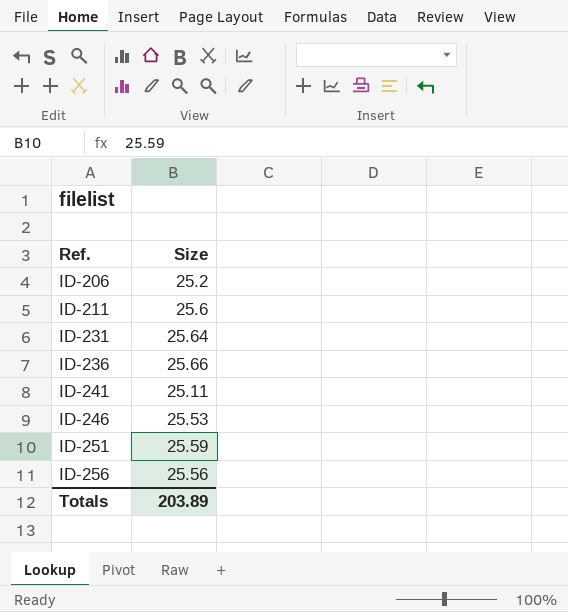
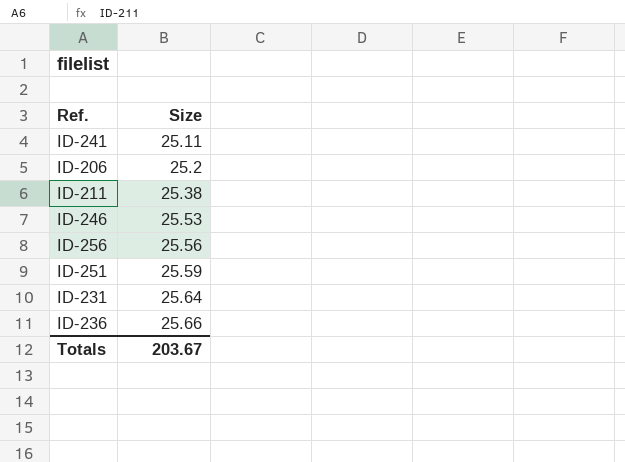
row order: Ref. ascending -> Size ascending
ID-211 | Size: 25.6 -> 25.38
Totals | Size: 203.89 -> 203.67

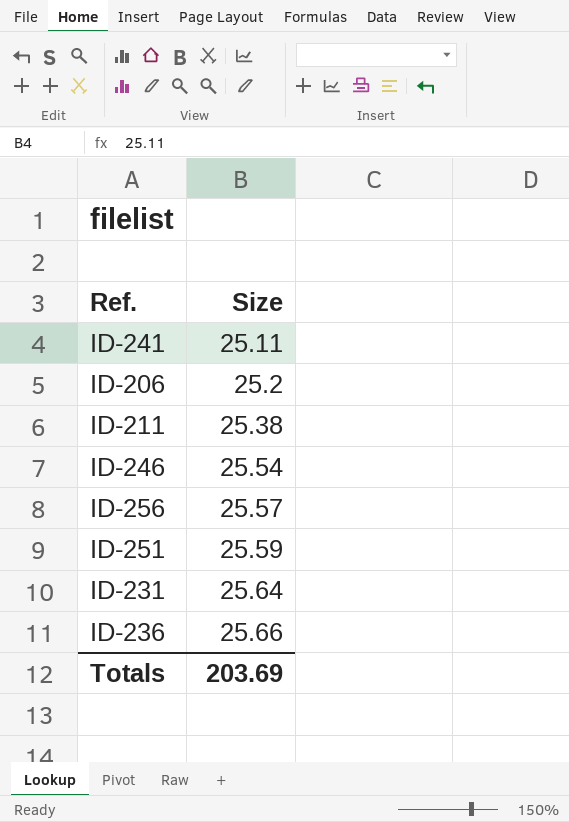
ID-246 | Size: 25.53 -> 25.54
ID-256 | Size: 25.56 -> 25.57
Totals | Size: 203.67 -> 203.69

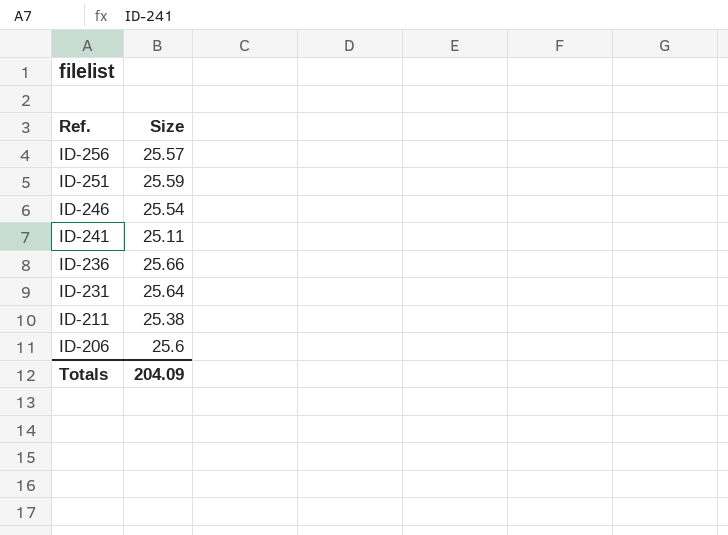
row order: Size ascending -> Ref. descending
ID-206 | Size: 25.2 -> 25.6
Totals | Size: 203.69 -> 204.09

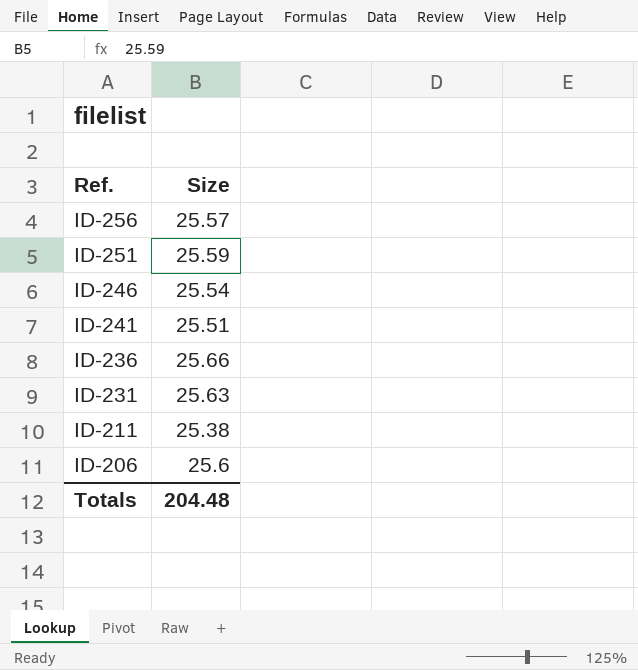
ID-241 | Size: 25.11 -> 25.51
ID-231 | Size: 25.64 -> 25.63
Totals | Size: 204.09 -> 204.48

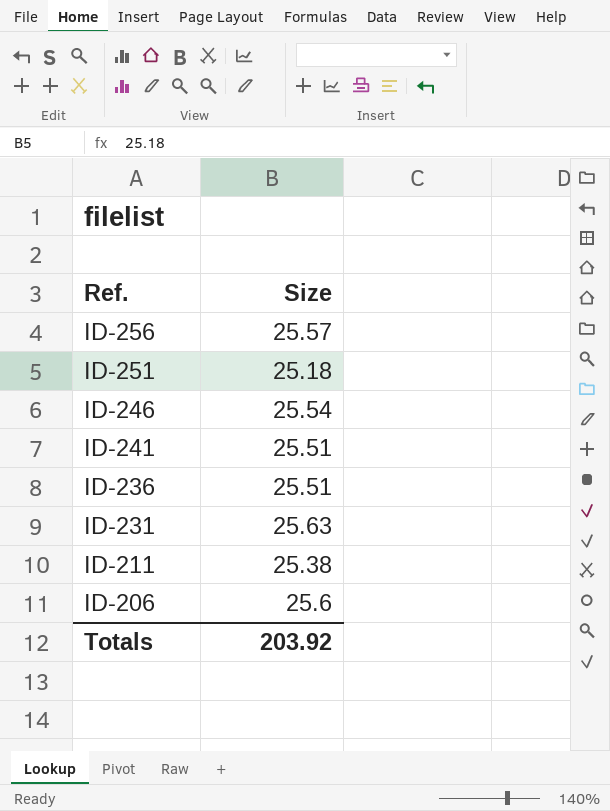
ID-251 | Size: 25.59 -> 25.18
ID-236 | Size: 25.66 -> 25.51
Totals | Size: 204.48 -> 203.92

